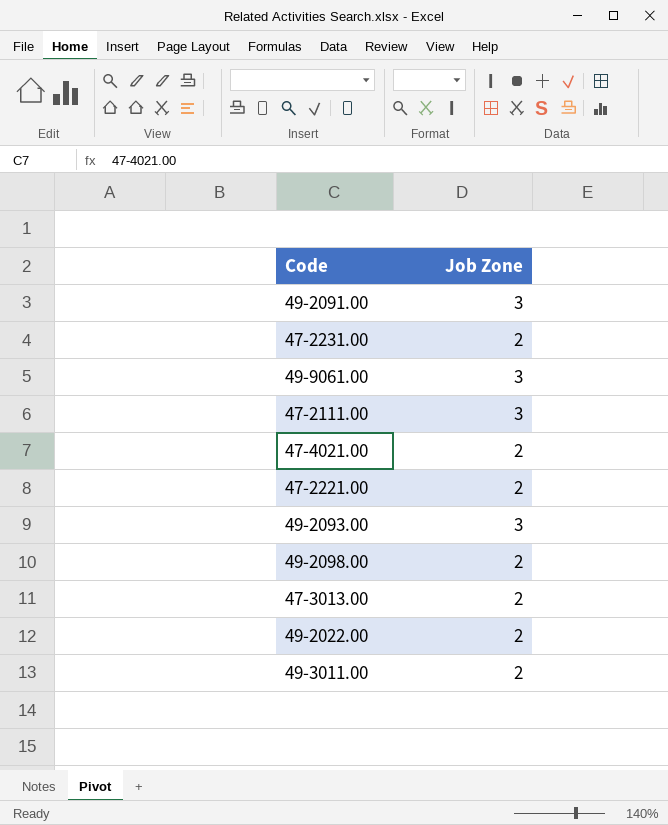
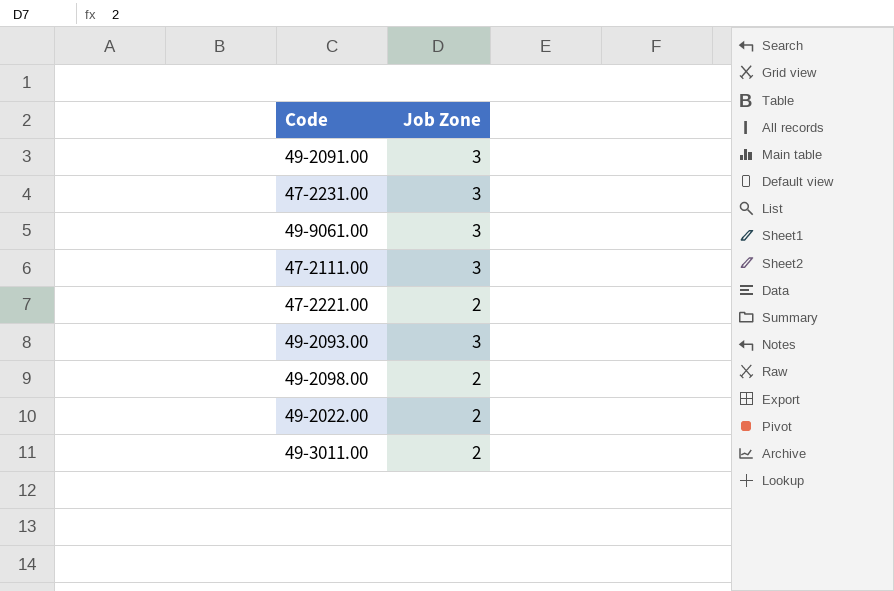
row 47-4021.00: 2 -> none
row 47-3013.00: 2 -> none
47-2231.00 | Job Zone: 2 -> 3

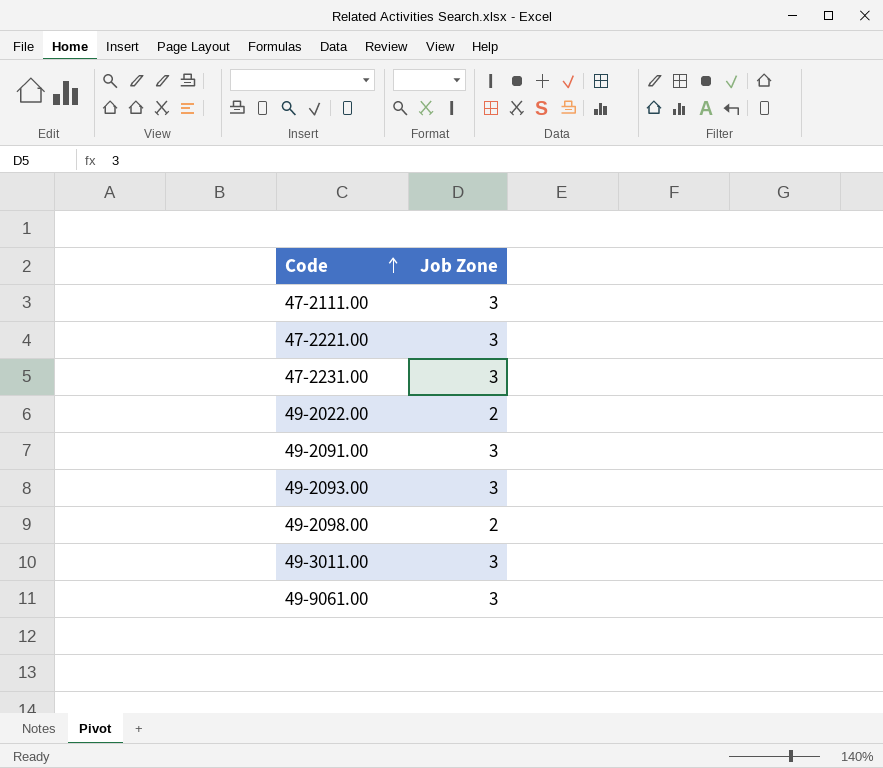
row order: none -> Code ascending
47-2221.00 | Job Zone: 2 -> 3
49-3011.00 | Job Zone: 2 -> 3

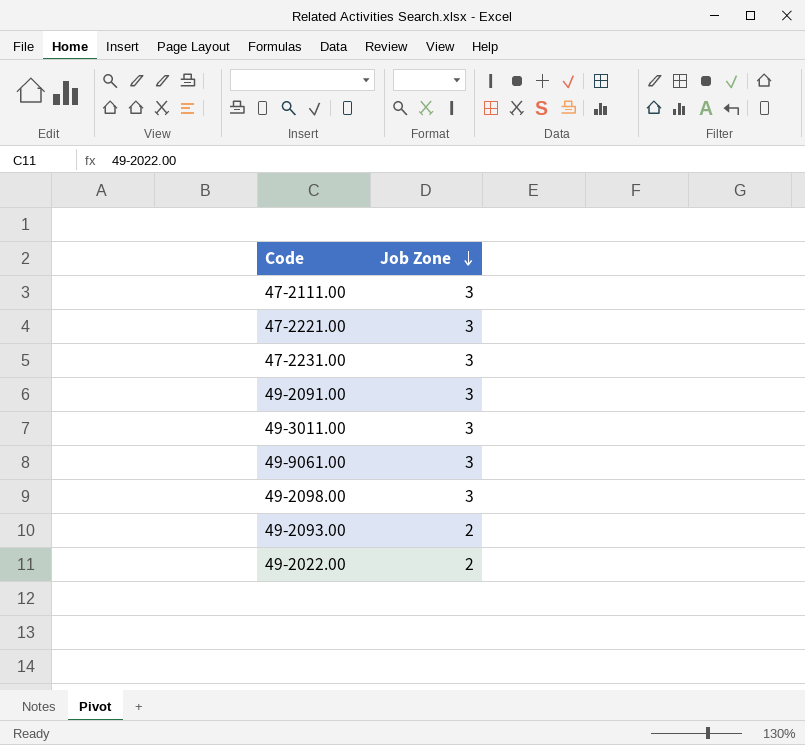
row order: Code ascending -> Job Zone descending
49-2098.00 | Job Zone: 2 -> 3
49-2093.00 | Job Zone: 3 -> 2

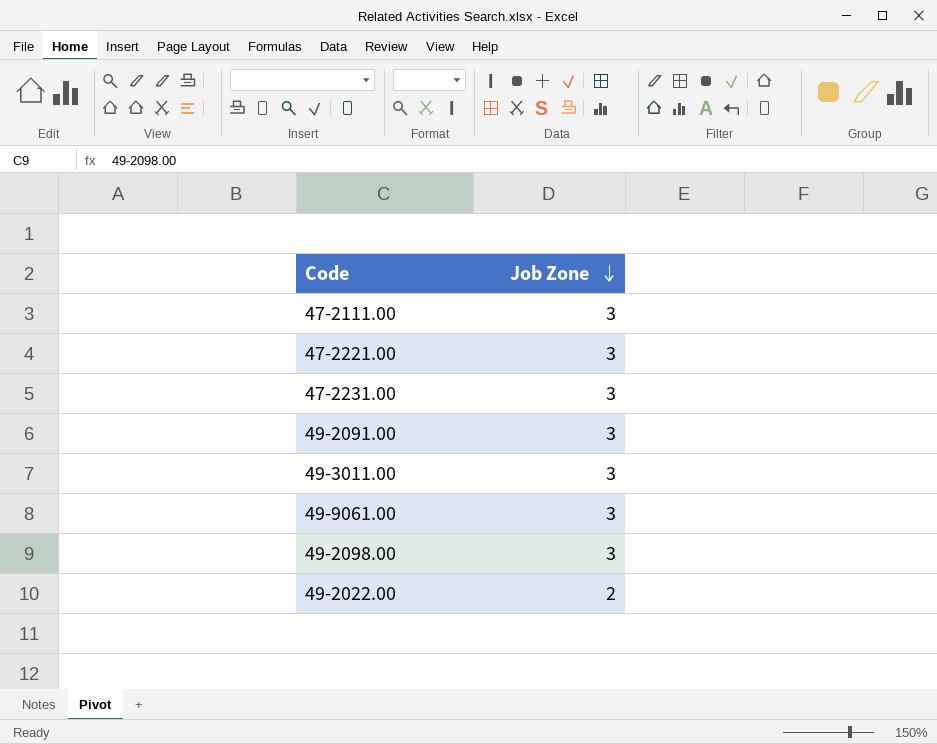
row 49-2093.00: 2 -> none

